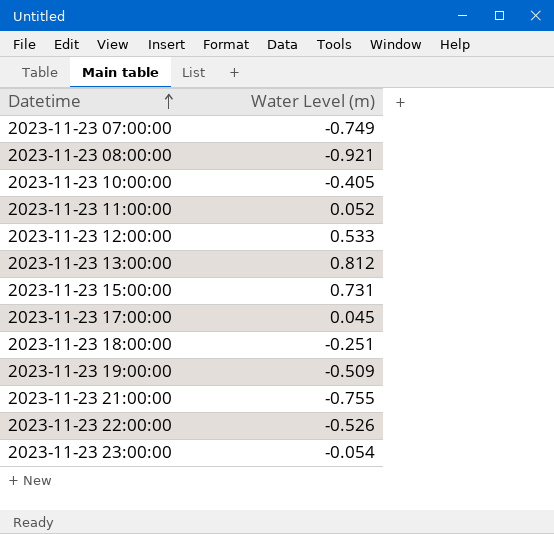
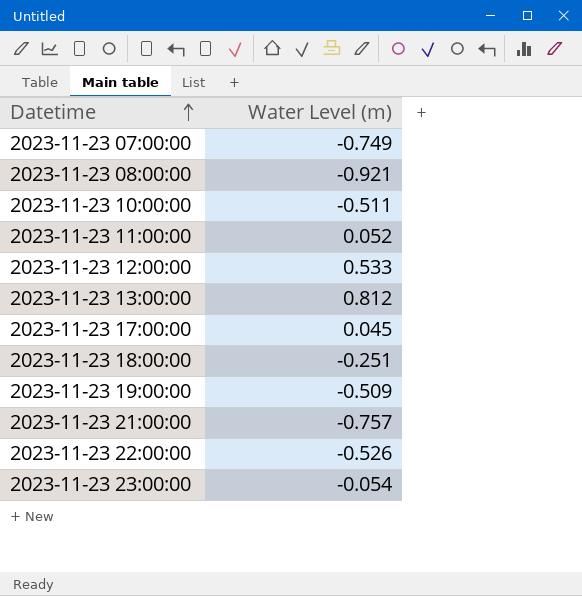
row 2023-11-23 15:00:00: 0.731 -> none
2023-11-23 10:00:00 | Water Level (m): -0.405 -> -0.511
2023-11-23 21:00:00 | Water Level (m): -0.755 -> -0.757

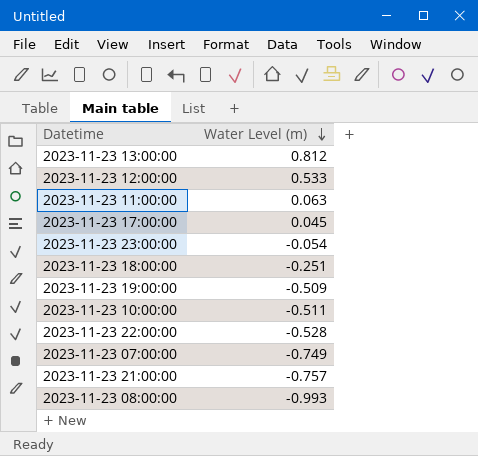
row order: Datetime ascending -> Water Level (m) descending
2023-11-23 11:00:00 | Water Level (m): 0.052 -> 0.063
2023-11-23 22:00:00 | Water Level (m): -0.526 -> -0.528
2023-11-23 08:00:00 | Water Level (m): -0.921 -> -0.993

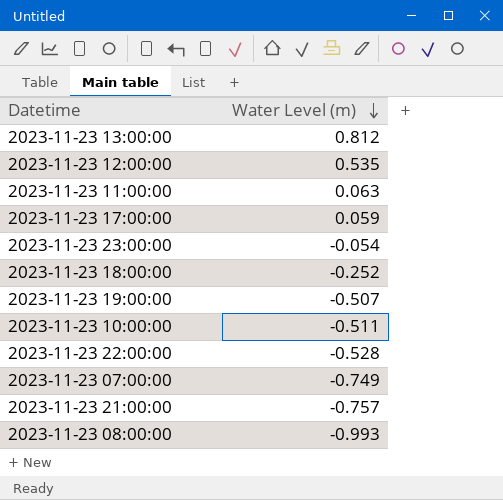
2023-11-23 12:00:00 | Water Level (m): 0.533 -> 0.535
2023-11-23 17:00:00 | Water Level (m): 0.045 -> 0.059
2023-11-23 18:00:00 | Water Level (m): -0.251 -> -0.252
2023-11-23 19:00:00 | Water Level (m): -0.509 -> -0.507

